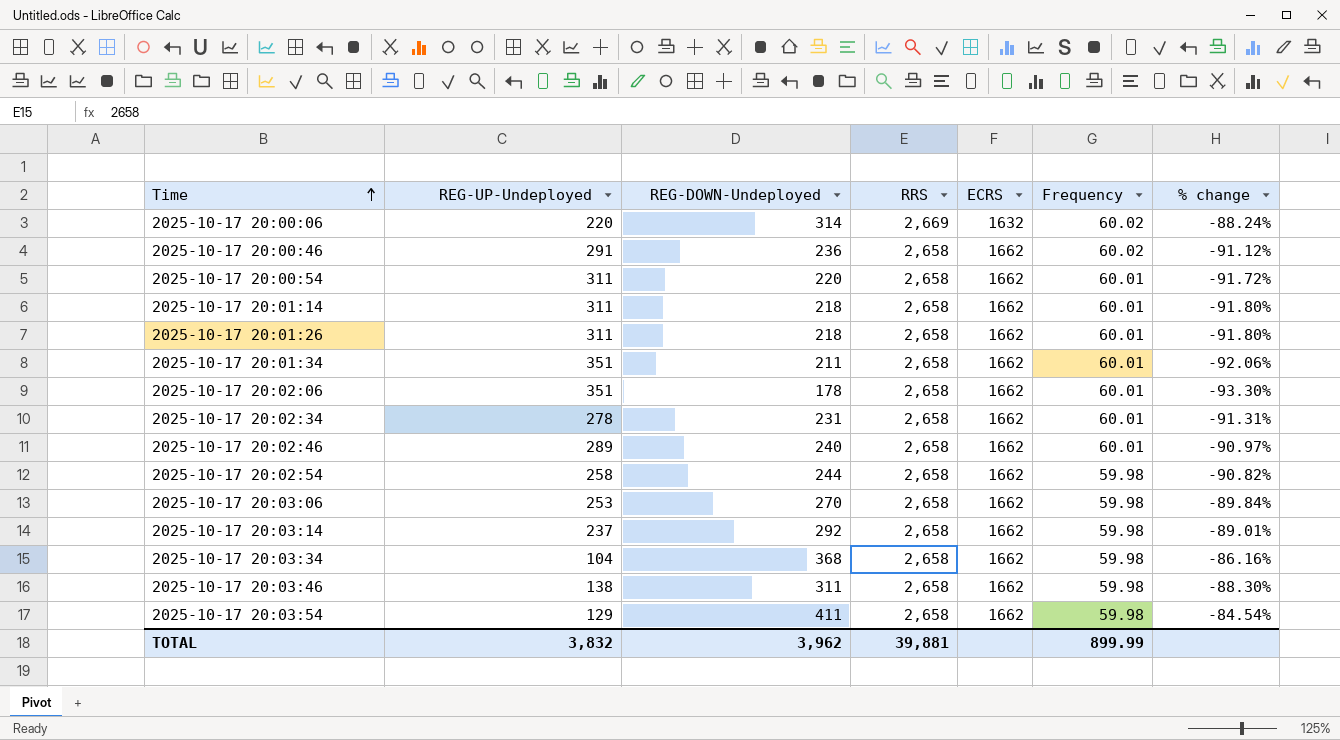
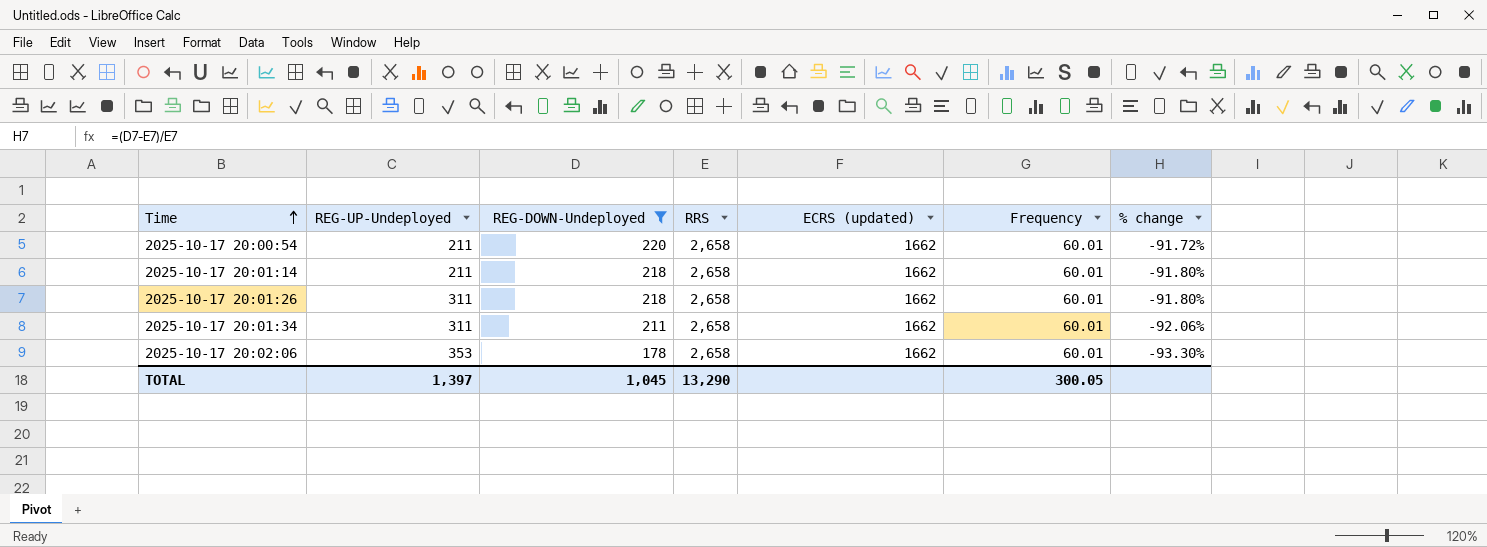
filter: none -> REG-DOWN-Undeployed <= 220
column name: ECRS -> ECRS (updated)
2025-10-17 20:00:54 | REG-UP-Undeployed: 311 -> 211
2025-10-17 20:01:14 | REG-UP-Undeployed: 311 -> 211
2025-10-17 20:01:34 | REG-UP-Undeployed: 351 -> 311
2025-10-17 20:02:06 | REG-UP-Undeployed: 351 -> 353
TOTAL | REG-UP-Undeployed: 3,832 -> 1,397
TOTAL | REG-DOWN-Undeployed: 3,962 -> 1,045
TOTAL | RRS: 39,881 -> 13,290
TOTAL | Frequency: 899.99 -> 300.05

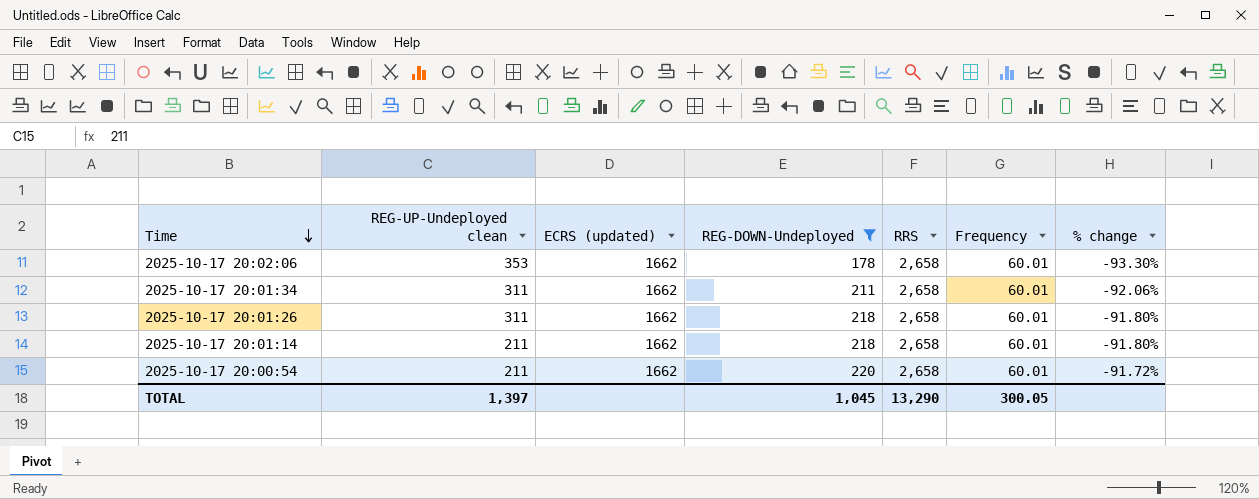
row order: Time ascending -> Time descending
column name: REG-UP-Undeployed -> REG-UP-Undeployed clean
column ECRS (updated) | position: 5 -> 3

